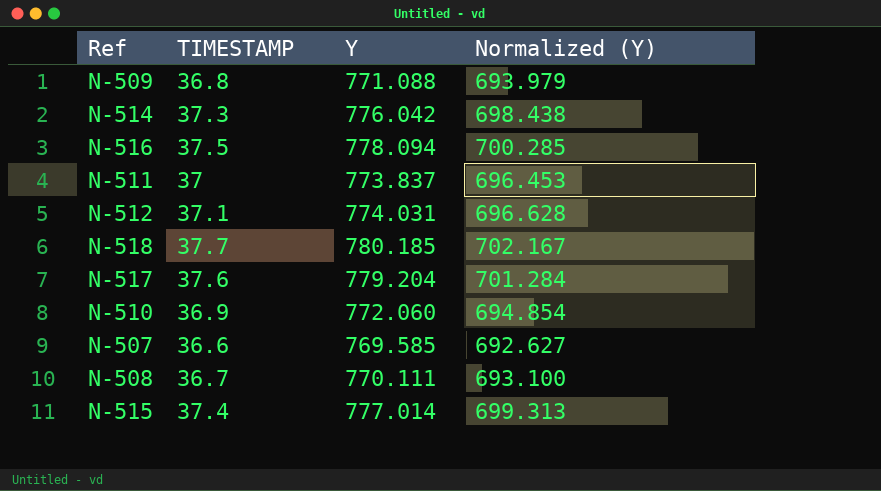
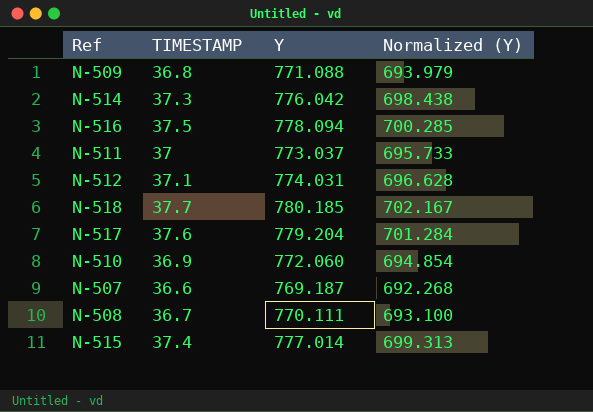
N-511 | Y: 773.837 -> 773.037
N-511 | Normalized (Y): 696.453 -> 695.733
N-507 | Y: 769.585 -> 769.187
N-507 | Normalized (Y): 692.627 -> 692.268

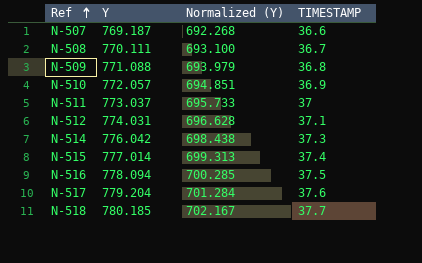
row order: none -> Ref ascending
column TIMESTAMP | position: 2 -> 4
N-510 | Y: 772.060 -> 772.057
N-510 | Normalized (Y): 694.854 -> 694.851

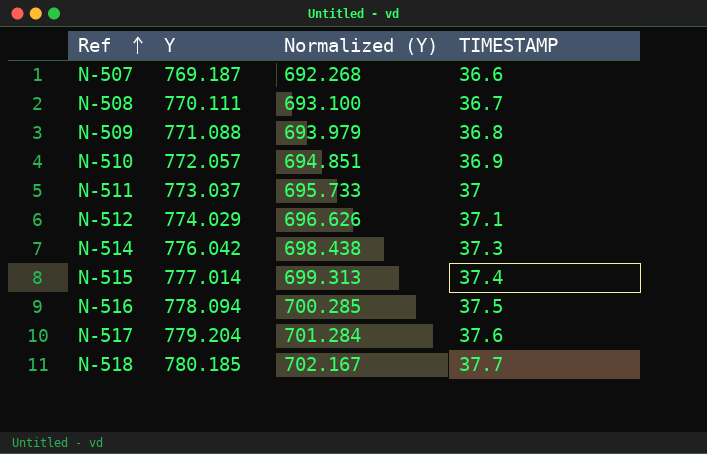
N-512 | Y: 774.031 -> 774.029
N-512 | Normalized (Y): 696.628 -> 696.626

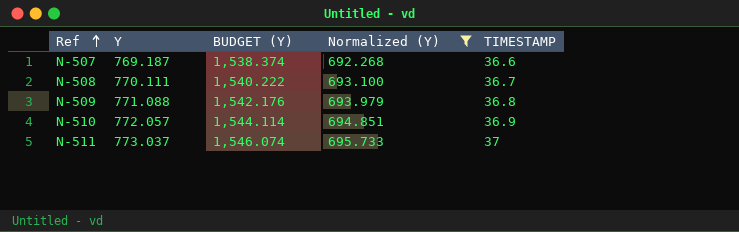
filter: none -> Normalized (Y) <= 695.733
column BUDGET (Y) | formula: none -> [Y] * 2

